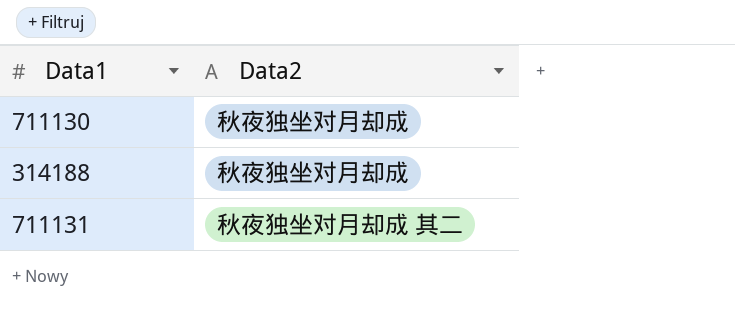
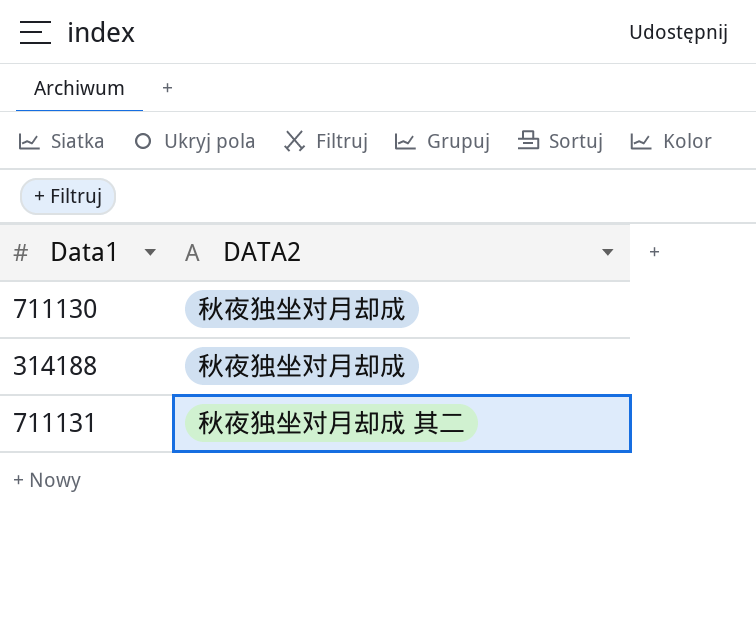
column name: Data2 -> DATA2

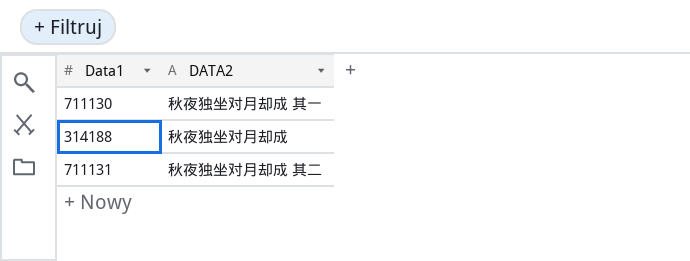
711130 | DATA2: 秋夜独坐对月却成 -> 秋夜独坐对月却成 其一

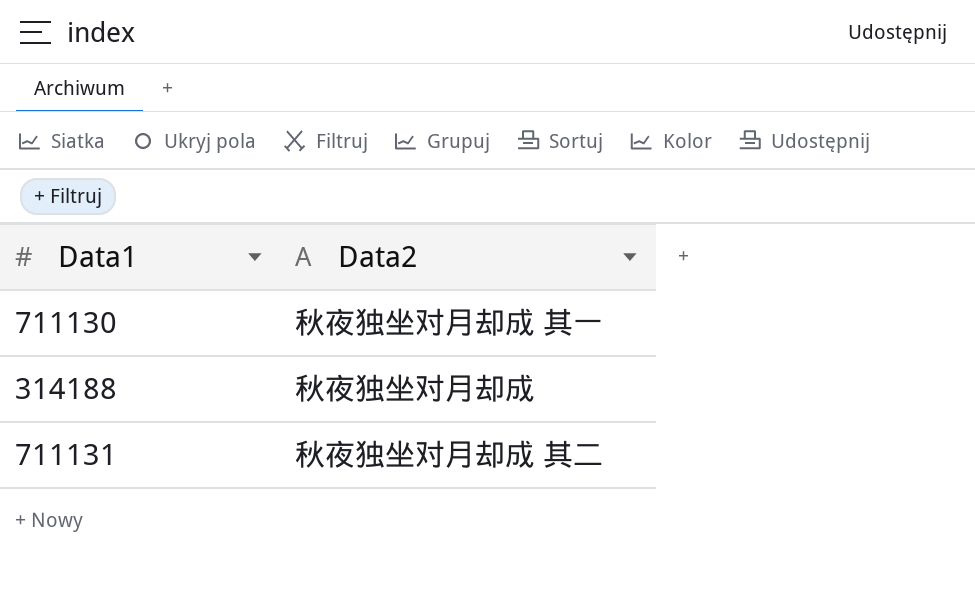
column name: DATA2 -> Data2

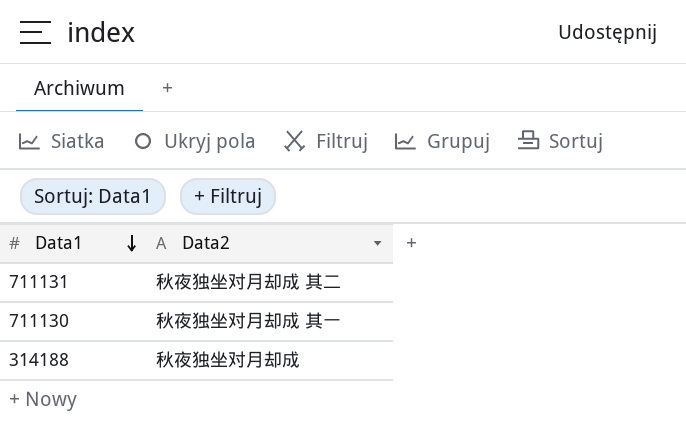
row order: none -> Data1 descending

